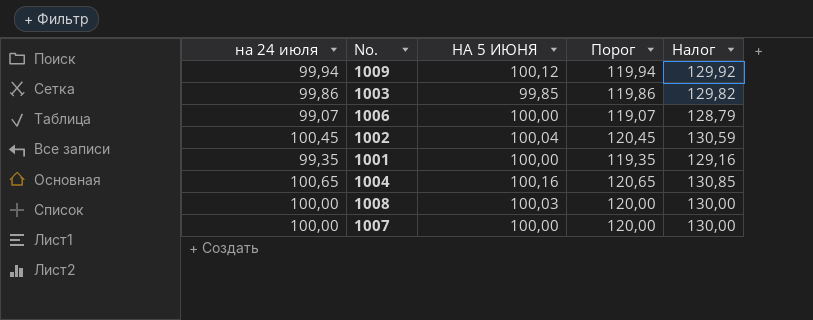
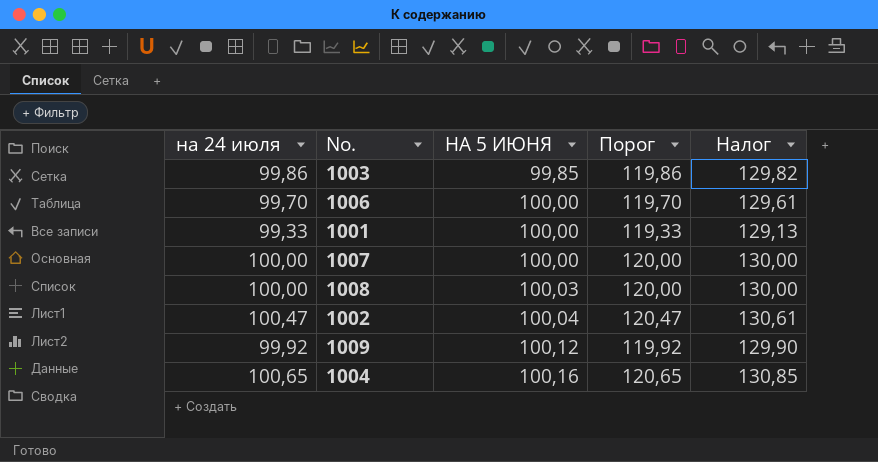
row order: none -> НА 5 ИЮНЯ ascending
1006 | на 24 июля: 99,07 -> 99,70
1006 | Порог: 119,07 -> 119,70
1006 | Налог: 128,79 -> 129,61
1001 | на 24 июля: 99,35 -> 99,33
1001 | Порог: 119,35 -> 119,33
1001 | Налог: 129,16 -> 129,13
1002 | на 24 июля: 100,45 -> 100,47
1002 | Порог: 120,45 -> 120,47
1002 | Налог: 130,59 -> 130,61
1009 | на 24 июля: 99,94 -> 99,92
1009 | Порог: 119,94 -> 119,92
1009 | Налог: 129,92 -> 129,90

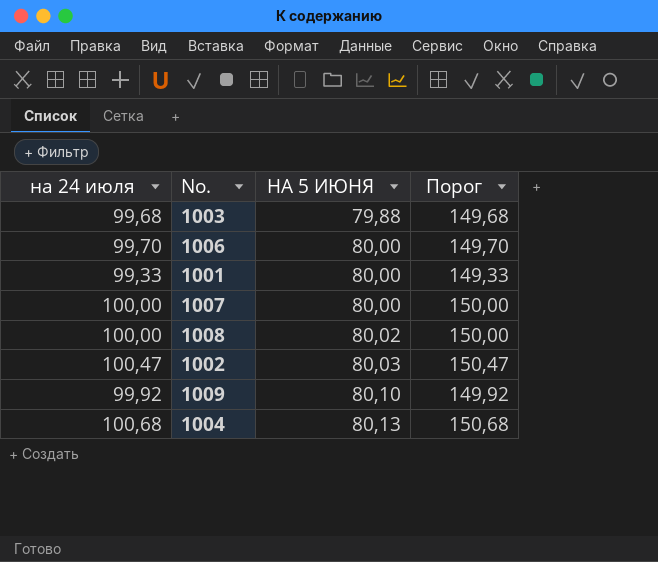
column Налог | formula: [на 24 июля] * 1,3 -> none
column Порог | formula: [на 24 июля] + 20 -> [на 24 июля] + 50
1003 | на 24 июля: 99,86 -> 99,68
1003 | НА 5 ИЮНЯ: 99,85 -> 79,88
1006 | НА 5 ИЮНЯ: 100,00 -> 80,00
1001 | НА 5 ИЮНЯ: 100,00 -> 80,00
1007 | НА 5 ИЮНЯ: 100,00 -> 80,00
1008 | НА 5 ИЮНЯ: 100,03 -> 80,02
1002 | НА 5 ИЮНЯ: 100,04 -> 80,03
1009 | НА 5 ИЮНЯ: 100,12 -> 80,10
1004 | на 24 июля: 100,65 -> 100,68
1004 | НА 5 ИЮНЯ: 100,16 -> 80,13

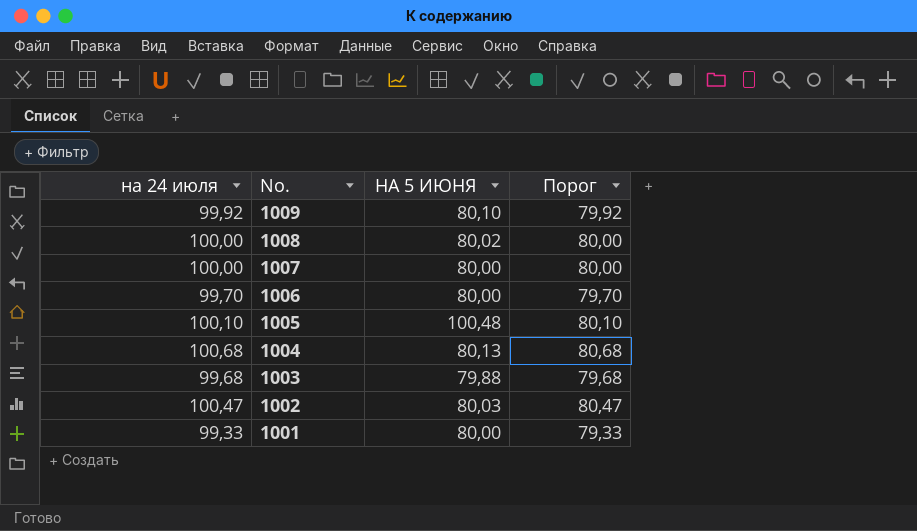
row order: НА 5 ИЮНЯ ascending -> No. descending
column Порог | formula: [на 24 июля] + 50 -> [на 24 июля] - 20
row 1005: none -> 100,10 | 100,48 | 80,10

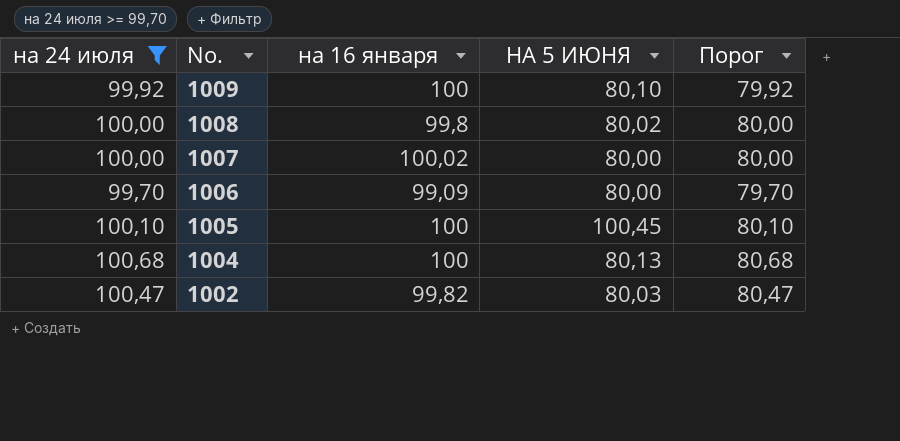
filter: none -> на 24 июля >= 99,70
column на 16 января | position: none -> 3
1005 | НА 5 ИЮНЯ: 100,48 -> 100,45

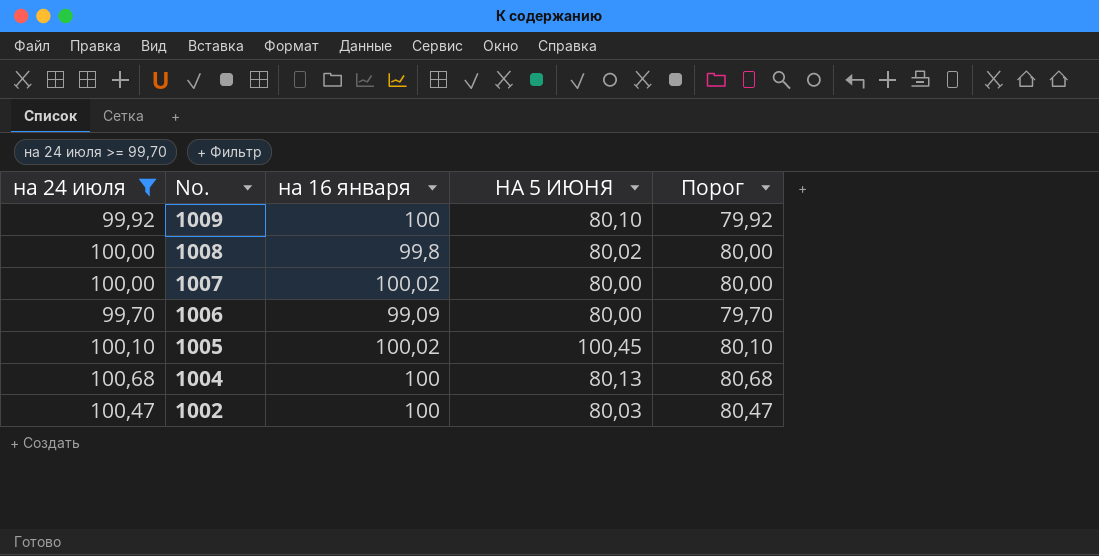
1005 | на 16 января: 100 -> 100,02
1002 | на 16 января: 99,82 -> 100

